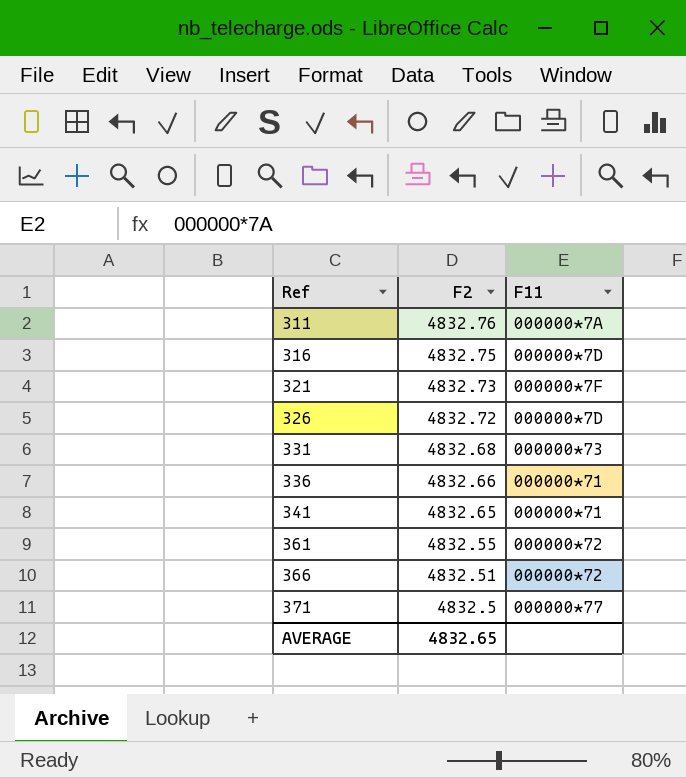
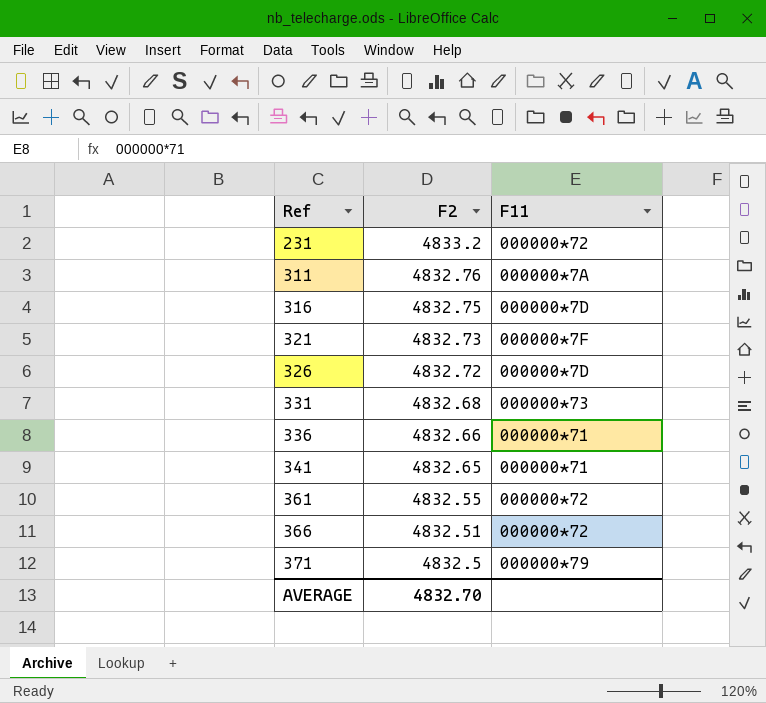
row 231: none -> 4833.2 | 000000*72
371 | F11: 000000*77 -> 000000*79
AVERAGE | F2: 4832.65 -> 4832.70

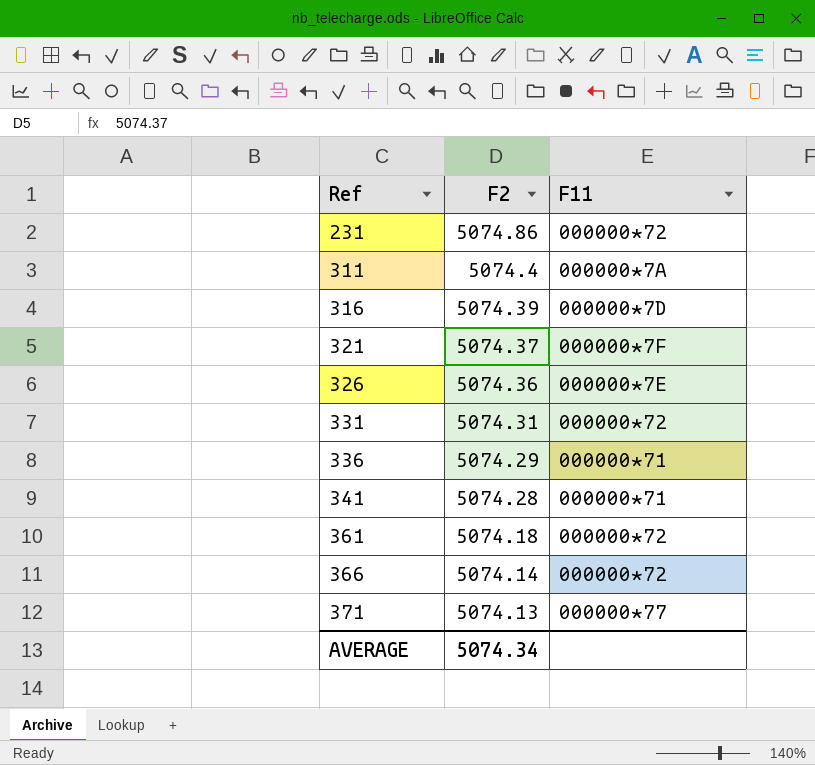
231 | F2: 4833.2 -> 5074.86
311 | F2: 4832.76 -> 5074.4
316 | F2: 4832.75 -> 5074.39
321 | F2: 4832.73 -> 5074.37
326 | F2: 4832.72 -> 5074.36
326 | F11: 000000*7D -> 000000*7E
331 | F2: 4832.68 -> 5074.31
331 | F11: 000000*73 -> 000000*72
336 | F2: 4832.66 -> 5074.29
341 | F2: 4832.65 -> 5074.28
361 | F2: 4832.55 -> 5074.18
366 | F2: 4832.51 -> 5074.14
371 | F2: 4832.5 -> 5074.13
371 | F11: 000000*79 -> 000000*77
AVERAGE | F2: 4832.70 -> 5074.34

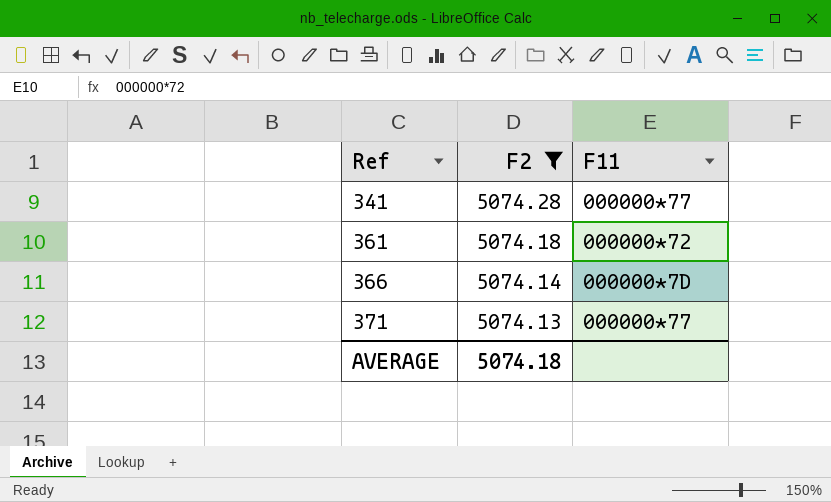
filter: none -> F2 <= 5074.28
341 | F11: 000000*71 -> 000000*77
366 | F11: 000000*72 -> 000000*7D
AVERAGE | F2: 5074.34 -> 5074.18

